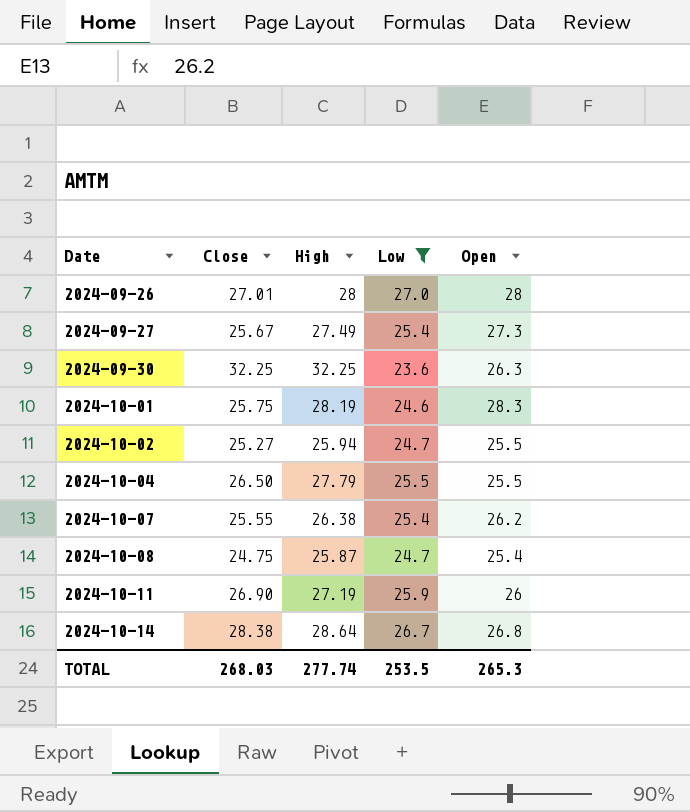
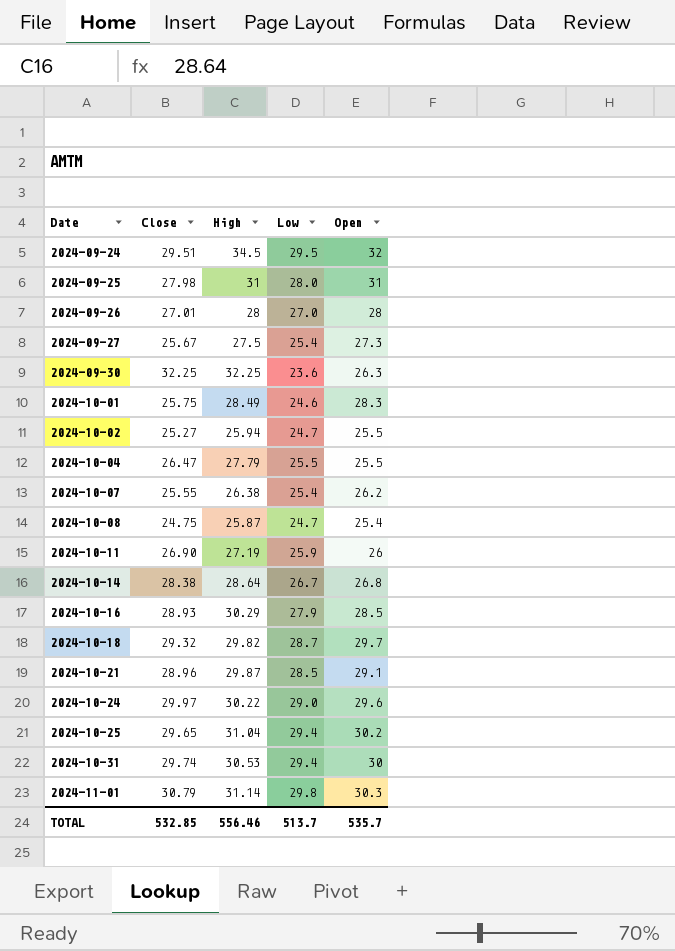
filter: Low <= 27.0 -> none
2024-09-27 | High: 27.49 -> 27.5
2024-10-01 | High: 28.19 -> 28.49
2024-10-04 | Close: 26.50 -> 26.47
TOTAL | Close: 268.03 -> 532.85
TOTAL | High: 277.74 -> 556.46
TOTAL | Low: 253.5 -> 513.7
TOTAL | Open: 265.3 -> 535.7

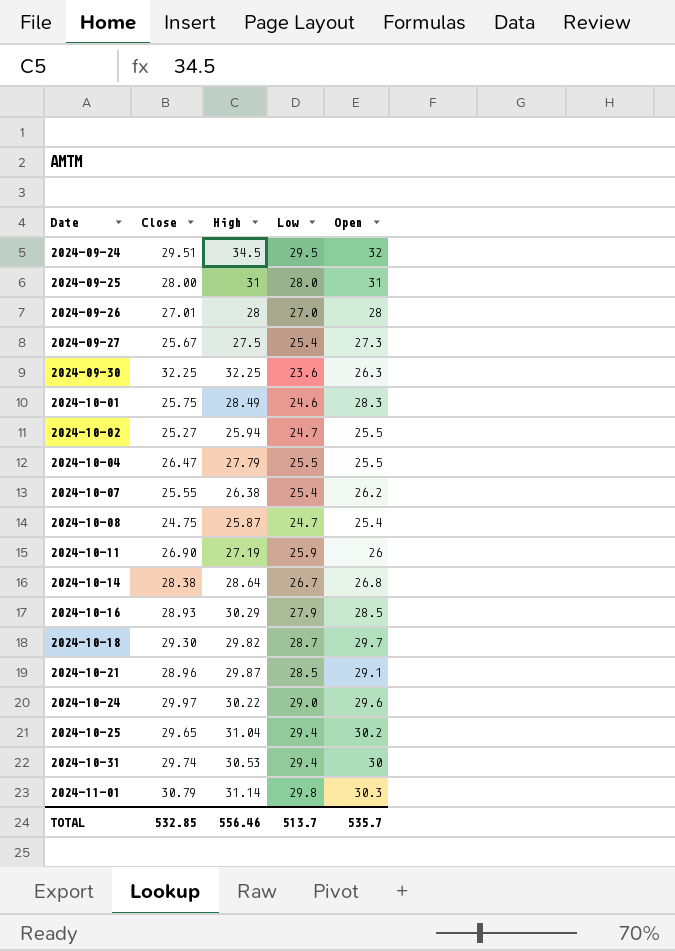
2024-09-25 | Close: 27.98 -> 28.00
2024-10-18 | Close: 29.32 -> 29.30

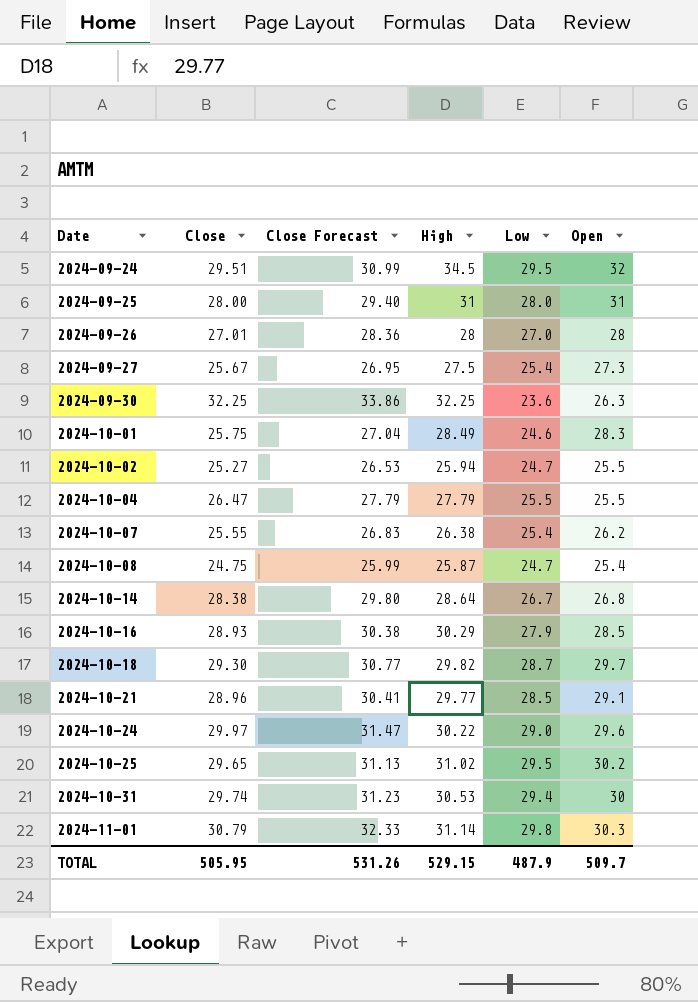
column Close Forecast | formula: none -> [Close] * 1.05
row 2024-10-11: 26.90 | 27.19 | 25.9 | 26 -> none
2024-10-21 | High: 29.87 -> 29.77
2024-10-25 | High: 31.04 -> 31.02
2024-10-25 | Low: 29.4 -> 29.5
TOTAL | Close: 532.85 -> 505.95
TOTAL | High: 556.46 -> 529.15
TOTAL | Low: 513.7 -> 487.9
TOTAL | Open: 535.7 -> 509.7

